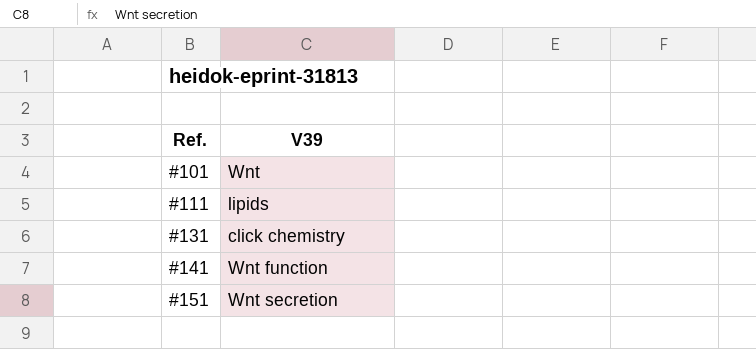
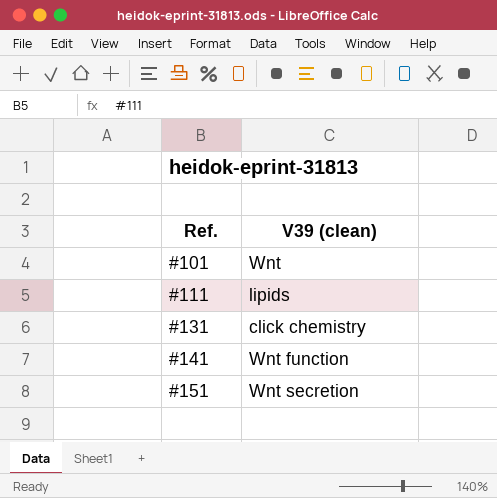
column name: V39 -> V39 (clean)

